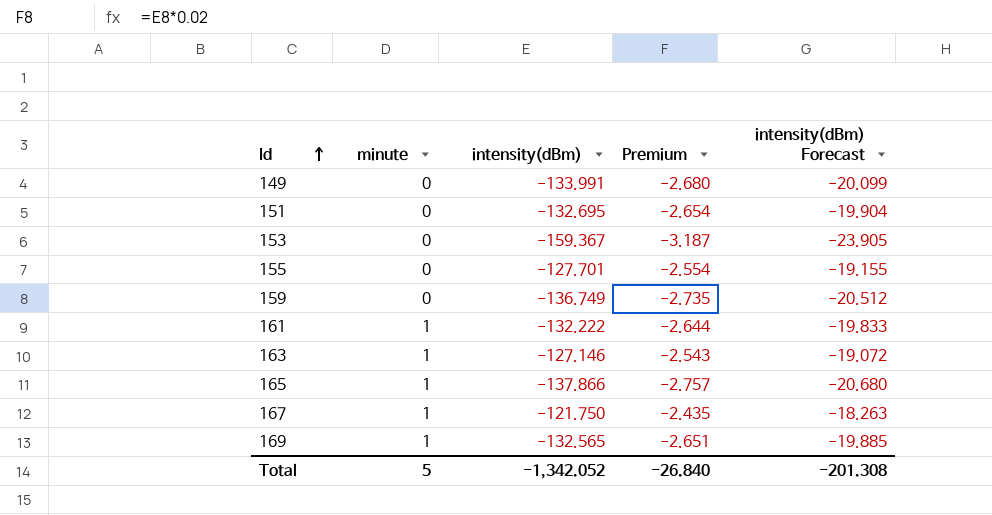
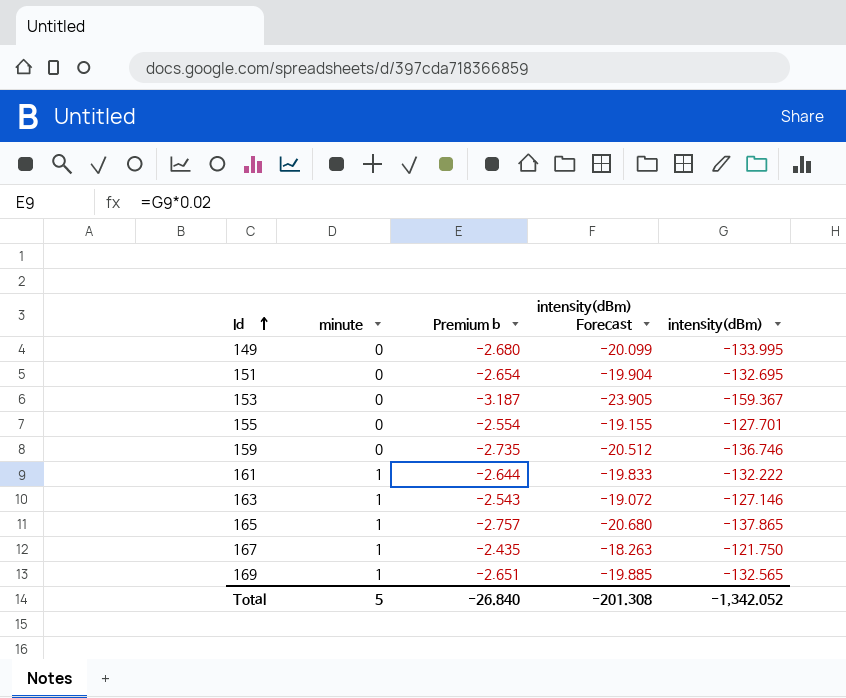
column name: Premium -> Premium b
column intensity(dBm) | position: 3 -> 5
149 | intensity(dBm): -133.991 -> -133.995
159 | intensity(dBm): -136.749 -> -136.746
165 | intensity(dBm): -137.866 -> -137.865

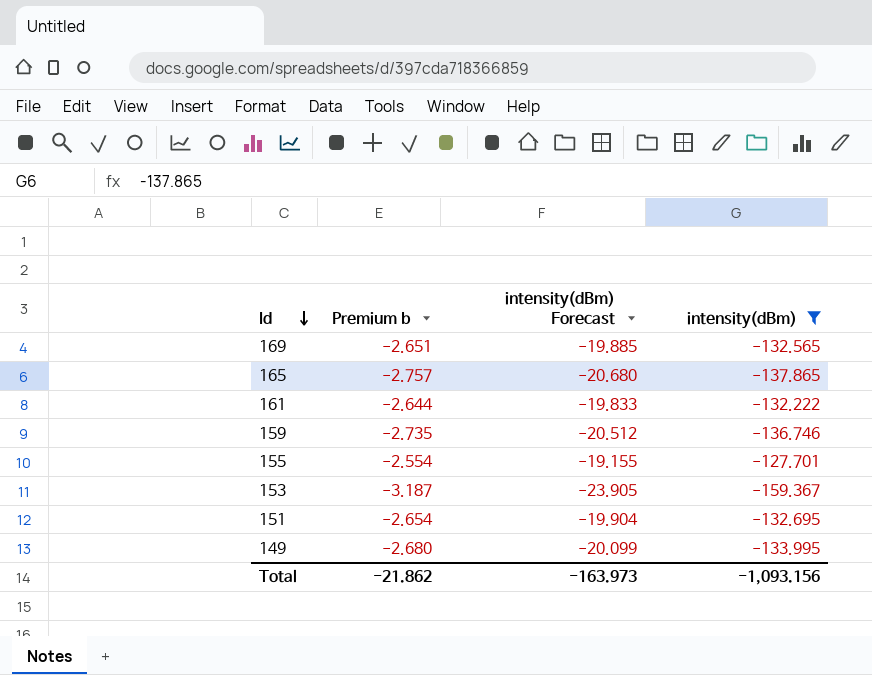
filter: none -> intensity(dBm) <= -127.701
row order: Id ascending -> Id descending
column minute | position: 2 -> none
Total | Premium b: -26.840 -> -21.862
Total | intensity(dBm) Forecast: -201.308 -> -163.973
Total | intensity(dBm): -1,342.052 -> -1,093.156

